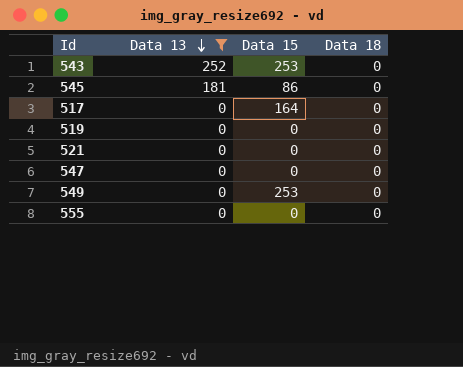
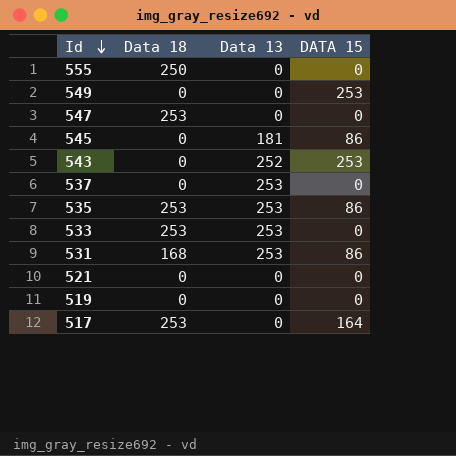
filter: Data 13 != 253 -> none
row order: Data 13 descending -> Id descending
column Data 18 | position: 4 -> 2
column name: Data 15 -> DATA 15
555 | Data 18: 0 -> 250
547 | Data 18: 0 -> 253
517 | Data 18: 0 -> 253

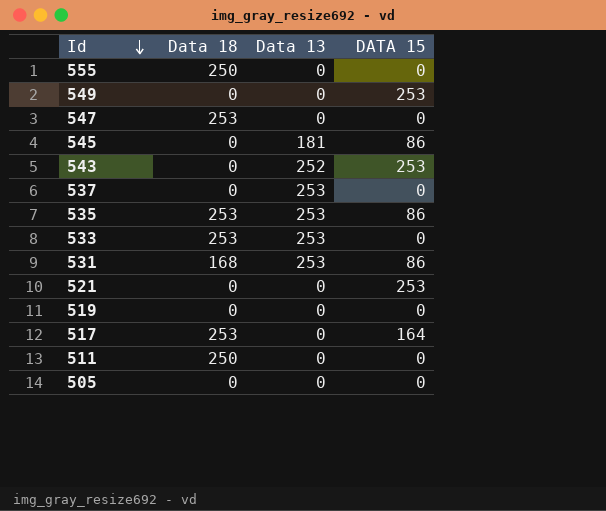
521 | DATA 15: 0 -> 253
row 511: none -> 250 | 0 | 0
row 505: none -> 0 | 0 | 0

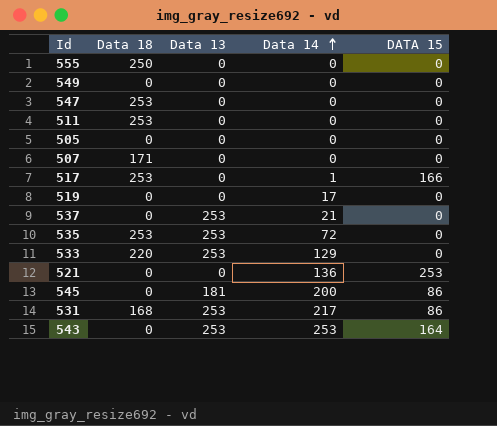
row order: Id descending -> Data 14 ascending
column Data 14 | position: none -> 4
549 | DATA 15: 253 -> 0
511 | Data 18: 250 -> 253
row 507: none -> 171 | 0 | 0 | 0
517 | DATA 15: 164 -> 166
535 | DATA 15: 86 -> 0
533 | Data 18: 253 -> 220
543 | Data 13: 252 -> 253
543 | DATA 15: 253 -> 164

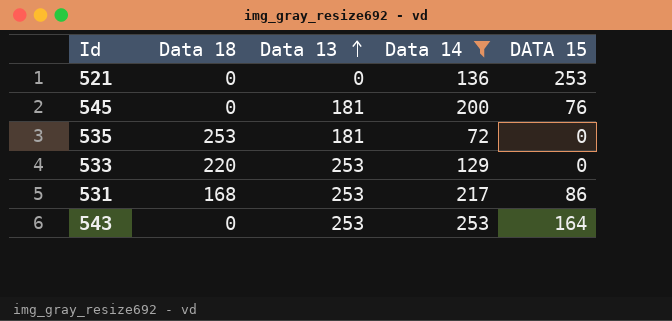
filter: none -> Data 14 >= 72
row order: Data 14 ascending -> Data 13 ascending
545 | DATA 15: 86 -> 76
535 | Data 13: 253 -> 181

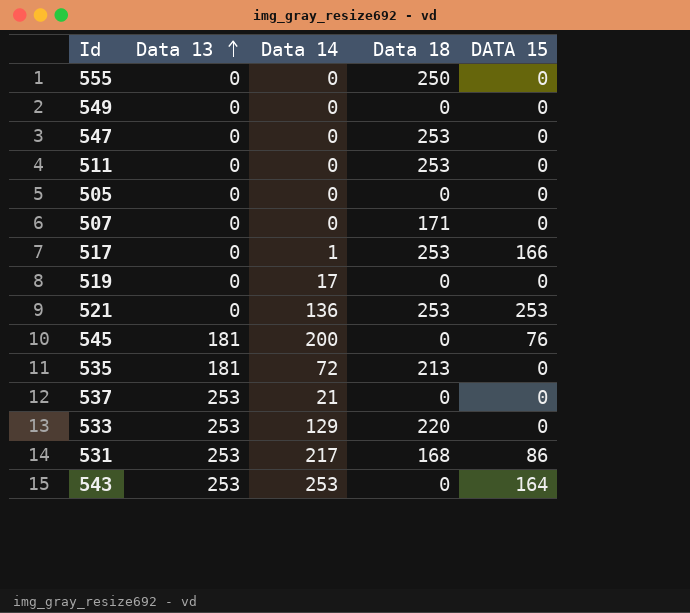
filter: Data 14 >= 72 -> none
column Data 18 | position: 2 -> 4
521 | Data 18: 0 -> 253
535 | Data 18: 253 -> 213

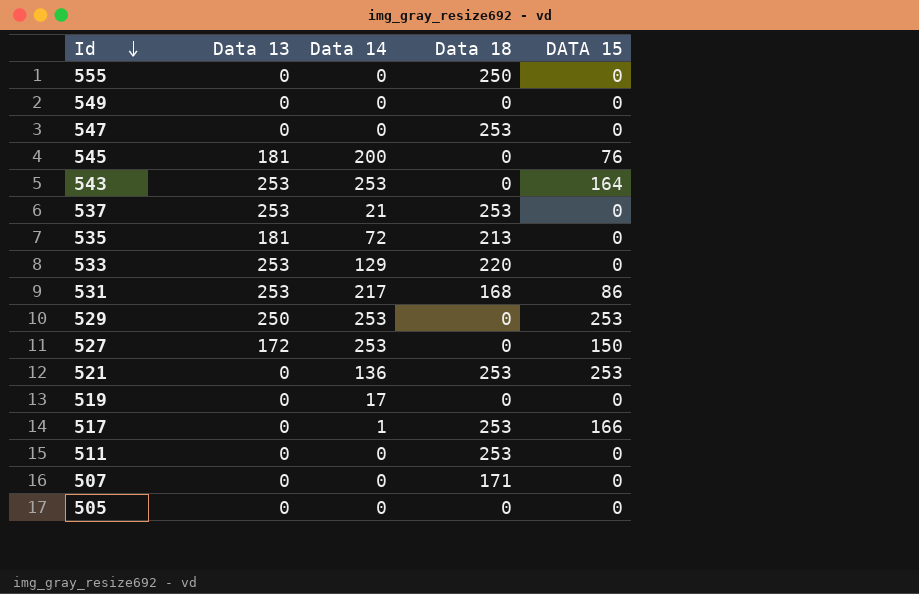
row order: Data 13 ascending -> Id descending
537 | Data 18: 0 -> 253
row 529: none -> 250 | 253 | 0 | 253
row 527: none -> 172 | 253 | 0 | 150

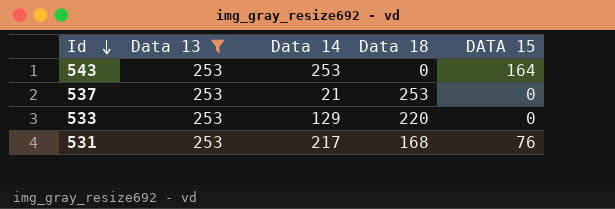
filter: none -> Data 13 = 253
531 | DATA 15: 86 -> 76

